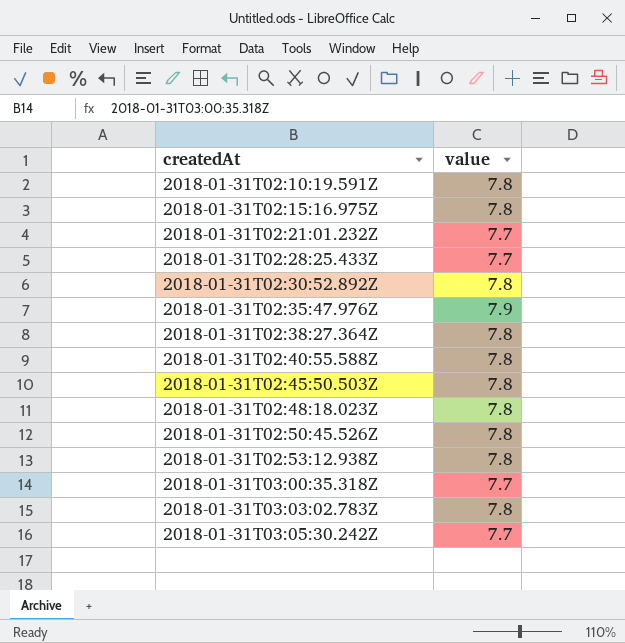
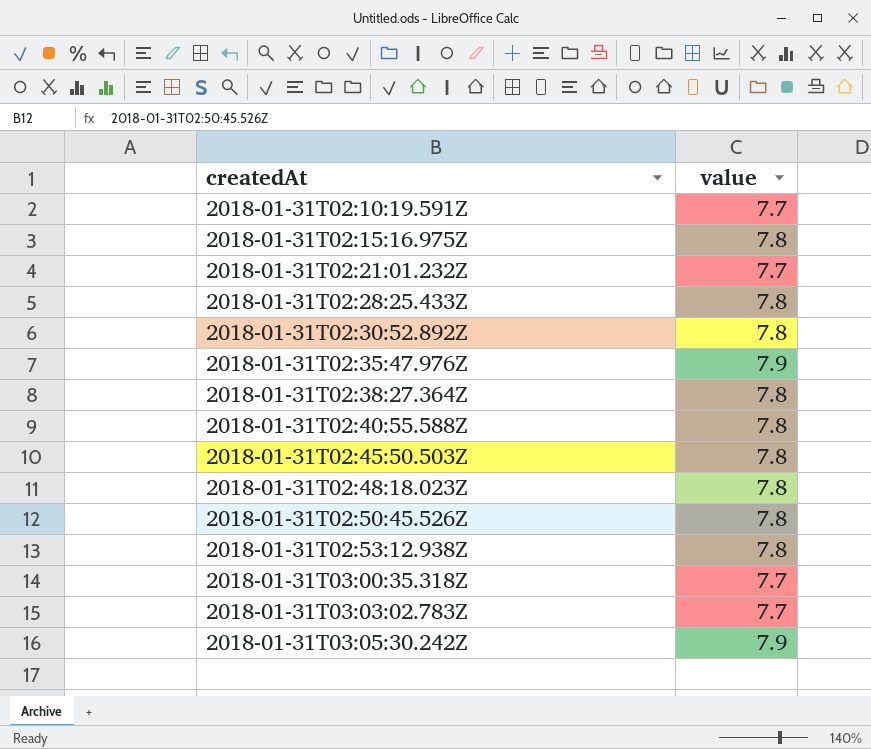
2018-01-31T02:10:19.591Z | value: 7.8 -> 7.7
2018-01-31T02:28:25.433Z | value: 7.7 -> 7.8
2018-01-31T03:03:02.783Z | value: 7.8 -> 7.7
2018-01-31T03:05:30.242Z | value: 7.7 -> 7.9

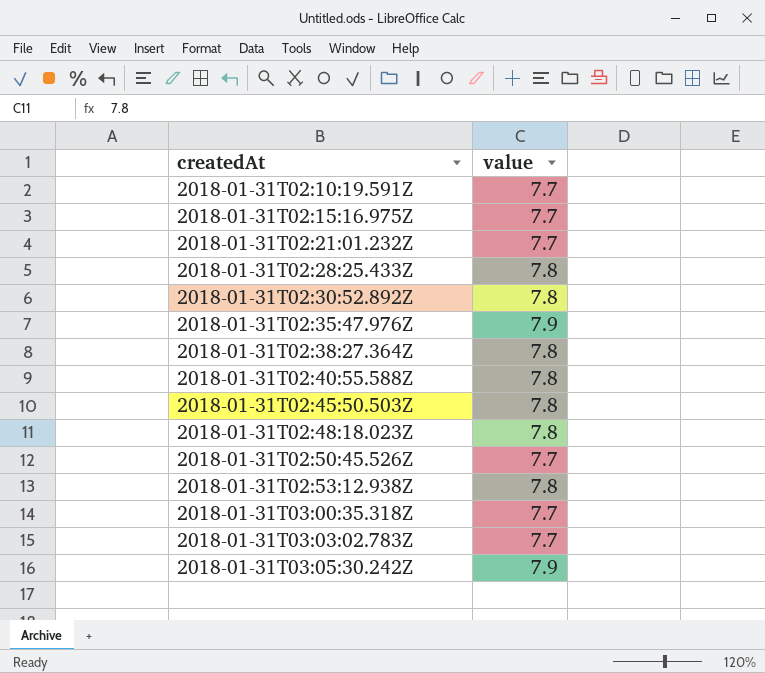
2018-01-31T02:15:16.975Z | value: 7.8 -> 7.7
2018-01-31T02:50:45.526Z | value: 7.8 -> 7.7

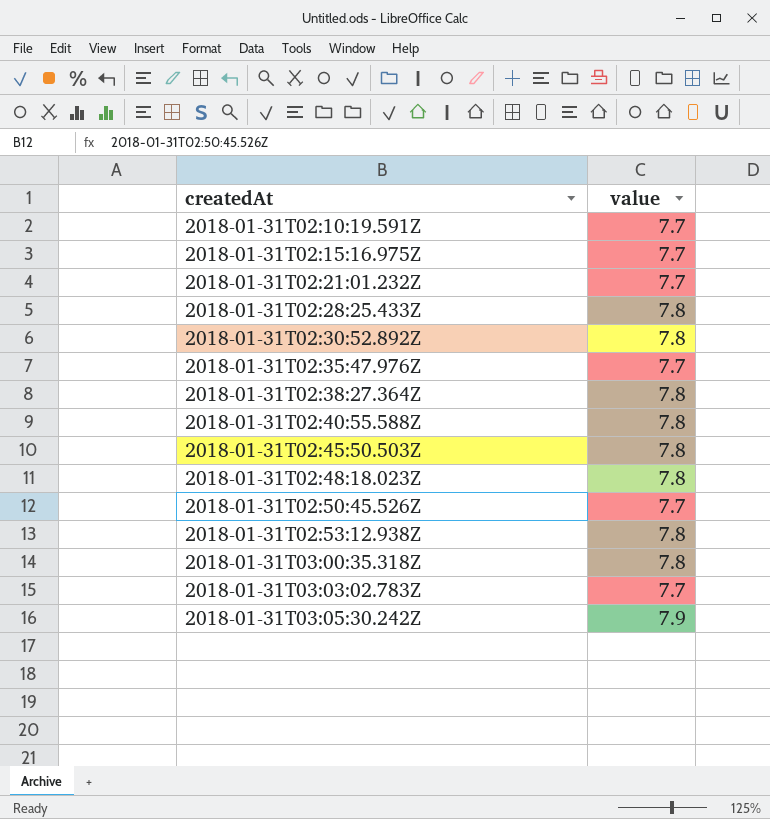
2018-01-31T02:35:47.976Z | value: 7.9 -> 7.7
2018-01-31T03:00:35.318Z | value: 7.7 -> 7.8

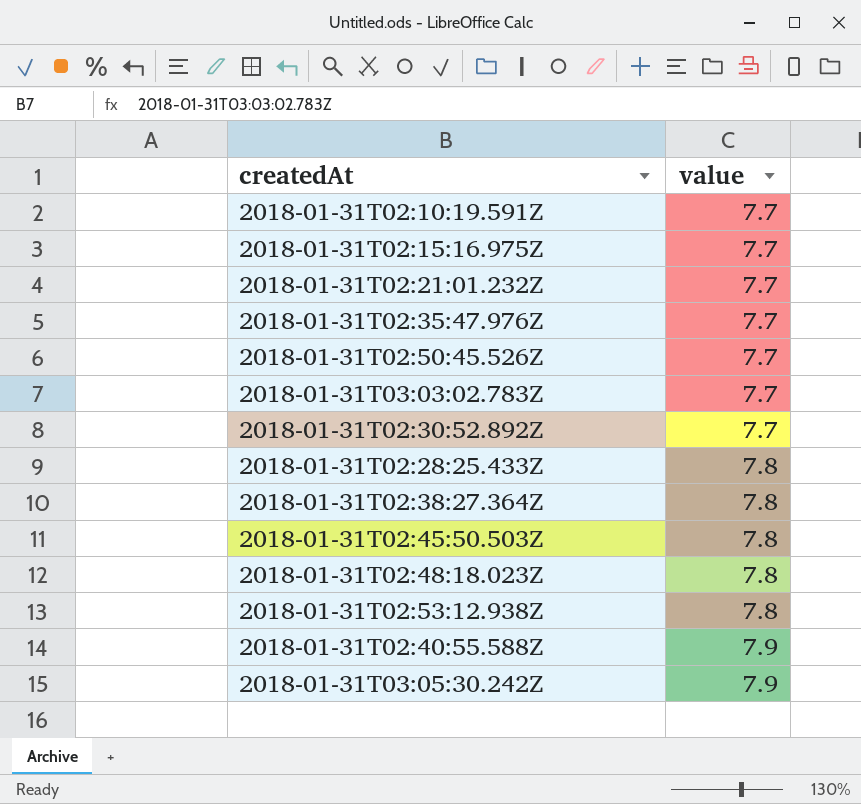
row order: createdAt ascending -> value ascending
row 2018-01-31T03:00:35.318Z: 7.8 -> none
2018-01-31T02:30:52.892Z | value: 7.8 -> 7.7
2018-01-31T02:40:55.588Z | value: 7.8 -> 7.9

